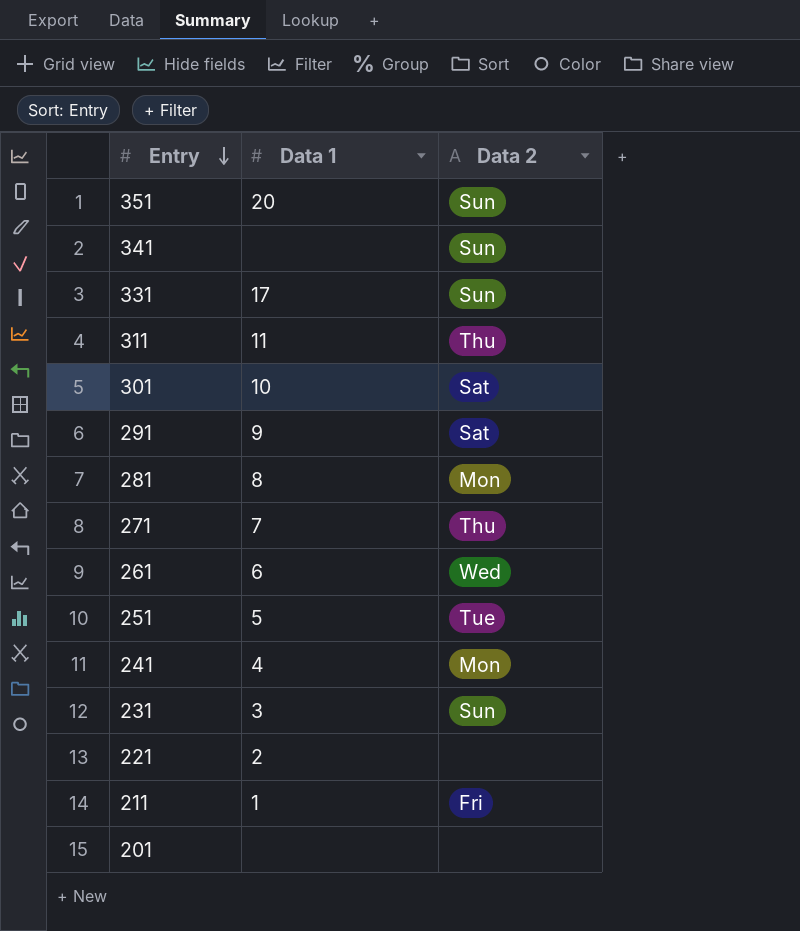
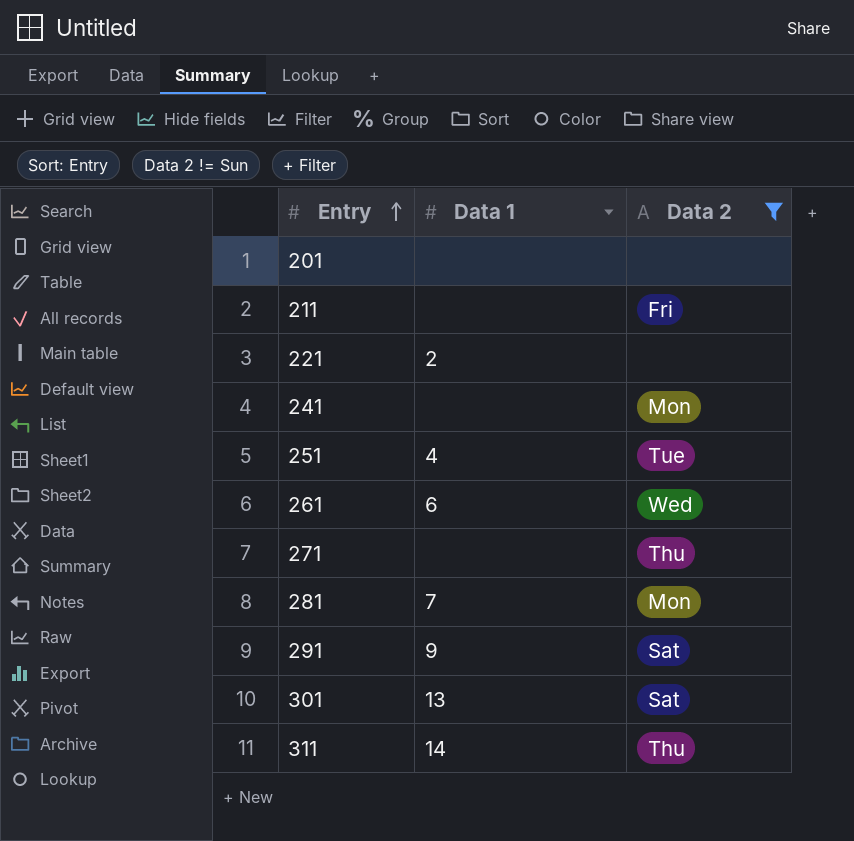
filter: none -> Data 2 != Sun
row order: Entry descending -> Entry ascending
211 | Data 1: 1 -> none
241 | Data 1: 4 -> none
251 | Data 1: 5 -> 4
271 | Data 1: 7 -> none
281 | Data 1: 8 -> 7
301 | Data 1: 10 -> 13
311 | Data 1: 11 -> 14

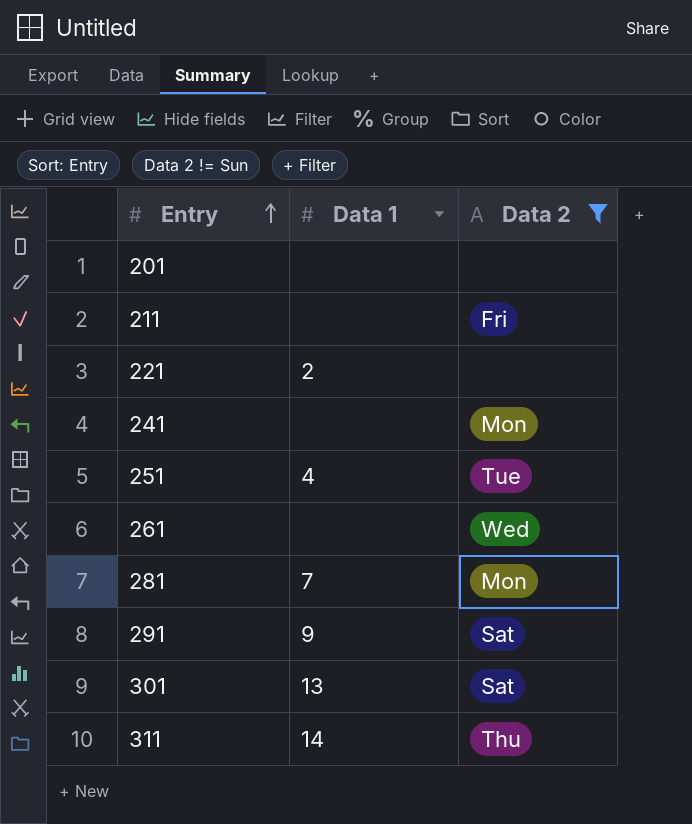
row 271: none | Thu -> none
261 | Data 1: 6 -> none

